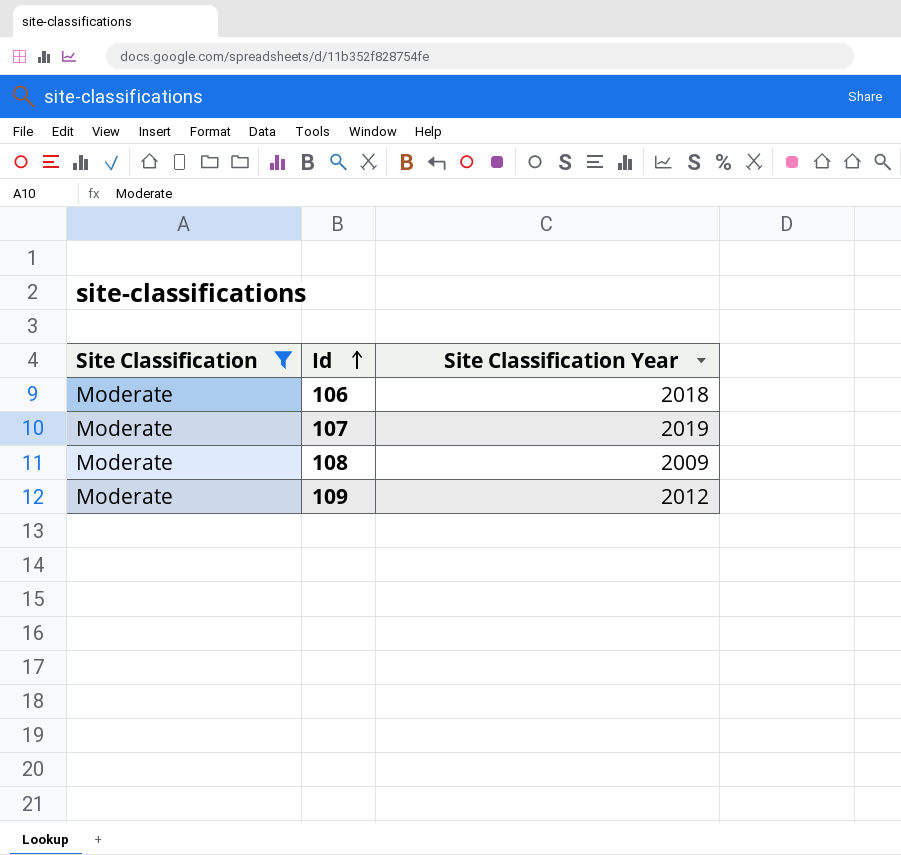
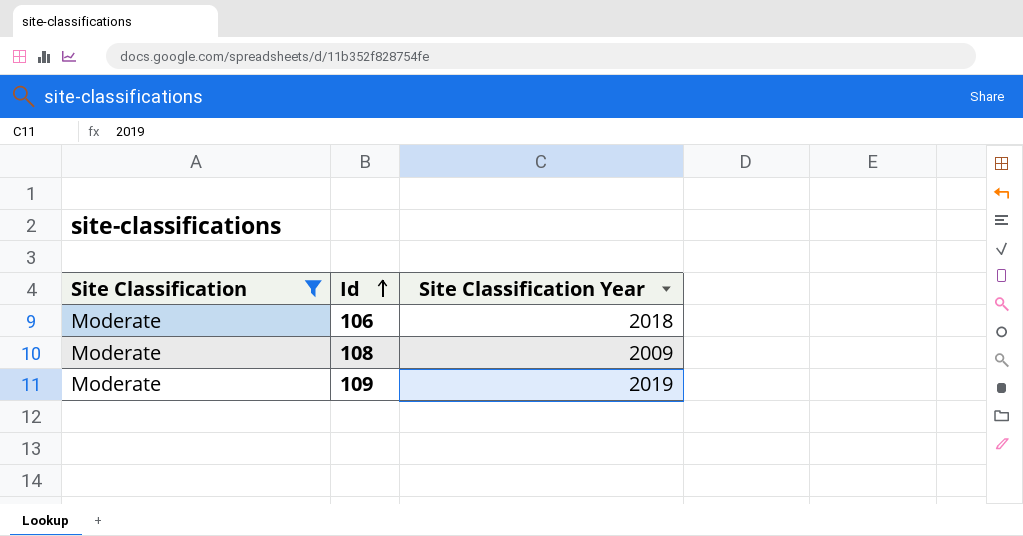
row 107: Moderate | 2019 -> none
109 | Site Classification Year: 2012 -> 2019

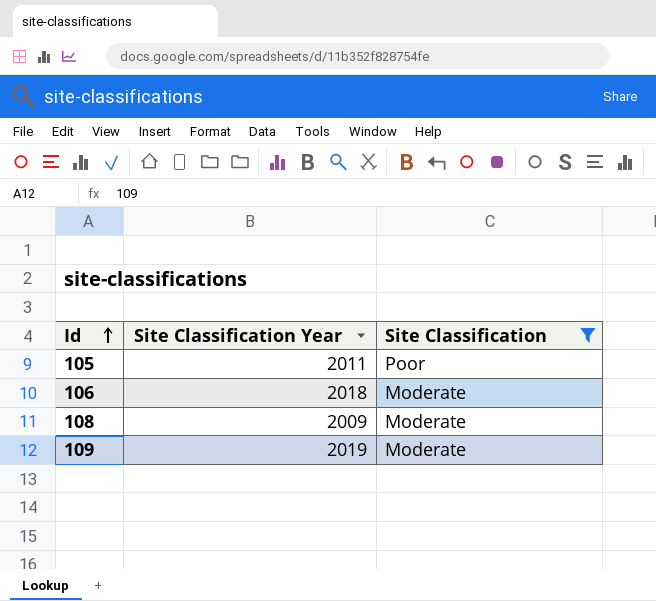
column Site Classification | position: 1 -> 3
row 105: none -> 2011 | Poor

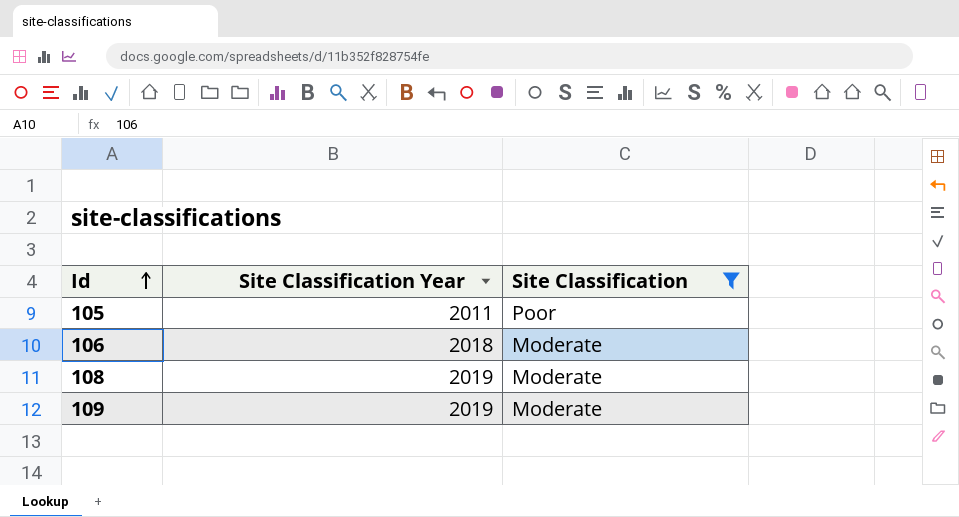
108 | Site Classification Year: 2009 -> 2019

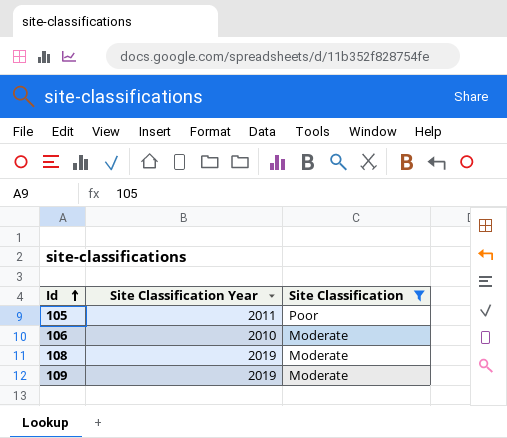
106 | Site Classification Year: 2018 -> 2010

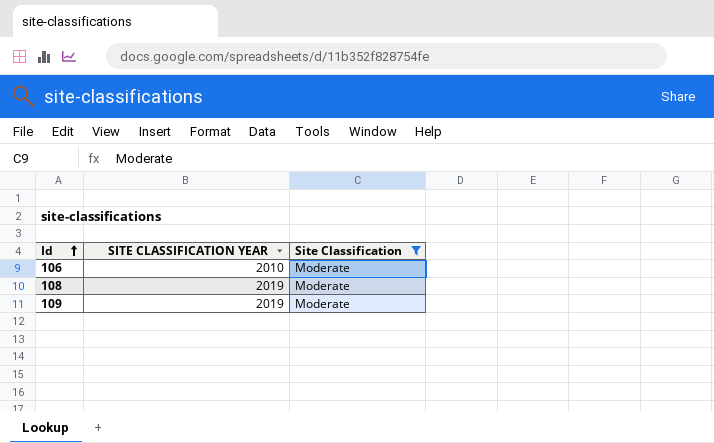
column name: Site Classification Year -> SITE CLASSIFICATION YEAR
row 105: 2011 | Poor -> none

